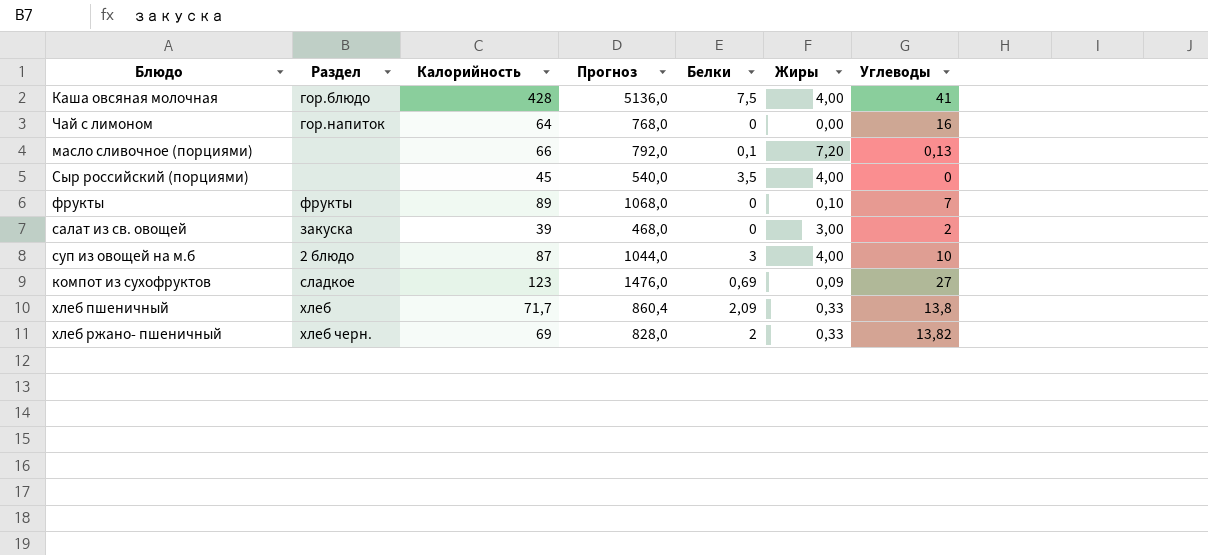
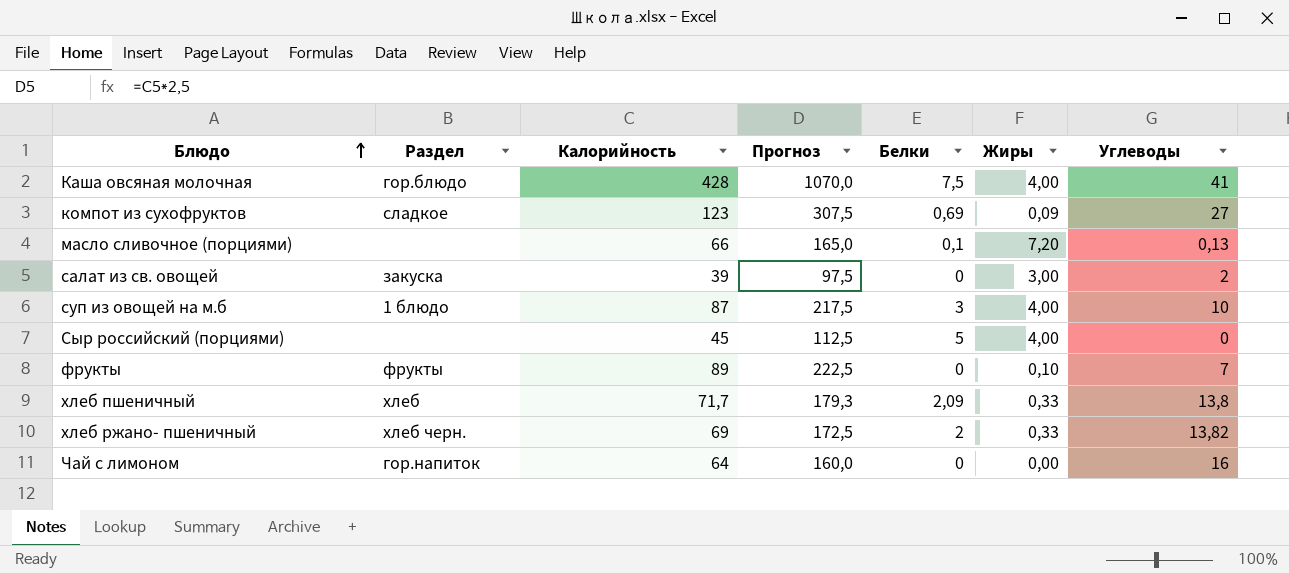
row order: none -> Блюдо ascending
column Прогноз | formula: [Калорийность] * 12 -> [Калорийность] * 2,5
суп из овощей на м.б | Раздел: 2 блюдо -> 1 блюдо
Сыр российский (порциями) | Белки: 3,5 -> 5

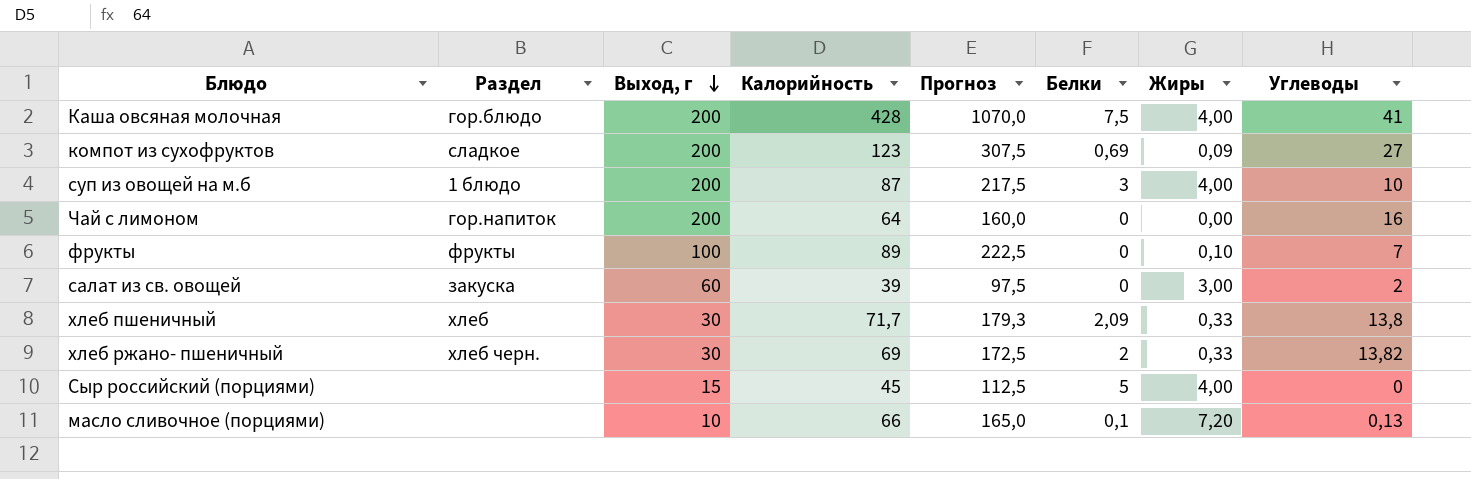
row order: Блюдо ascending -> Выход, г descending
column Выход, г | position: none -> 3

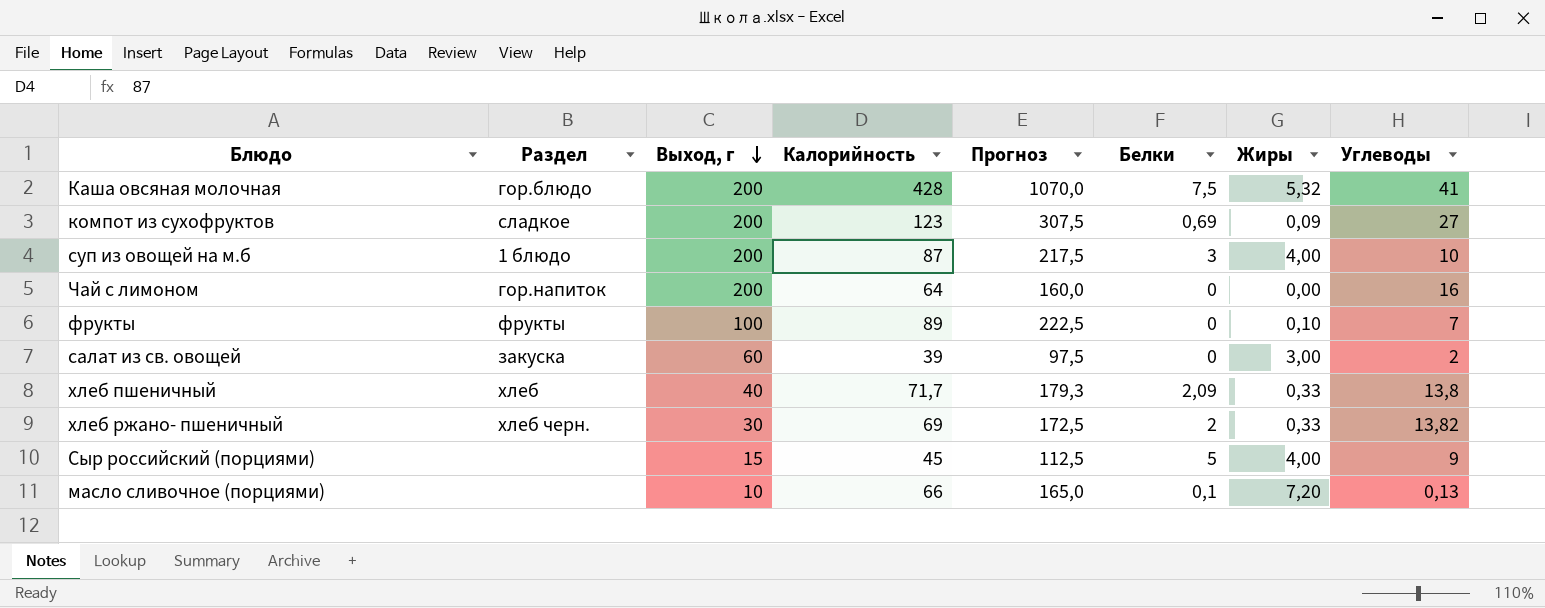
Каша овсяная молочная | Жиры: 4,00 -> 5,32
хлеб пшеничный | Выход, г: 30 -> 40
Сыр российский (порциями) | Углеводы: 0 -> 9

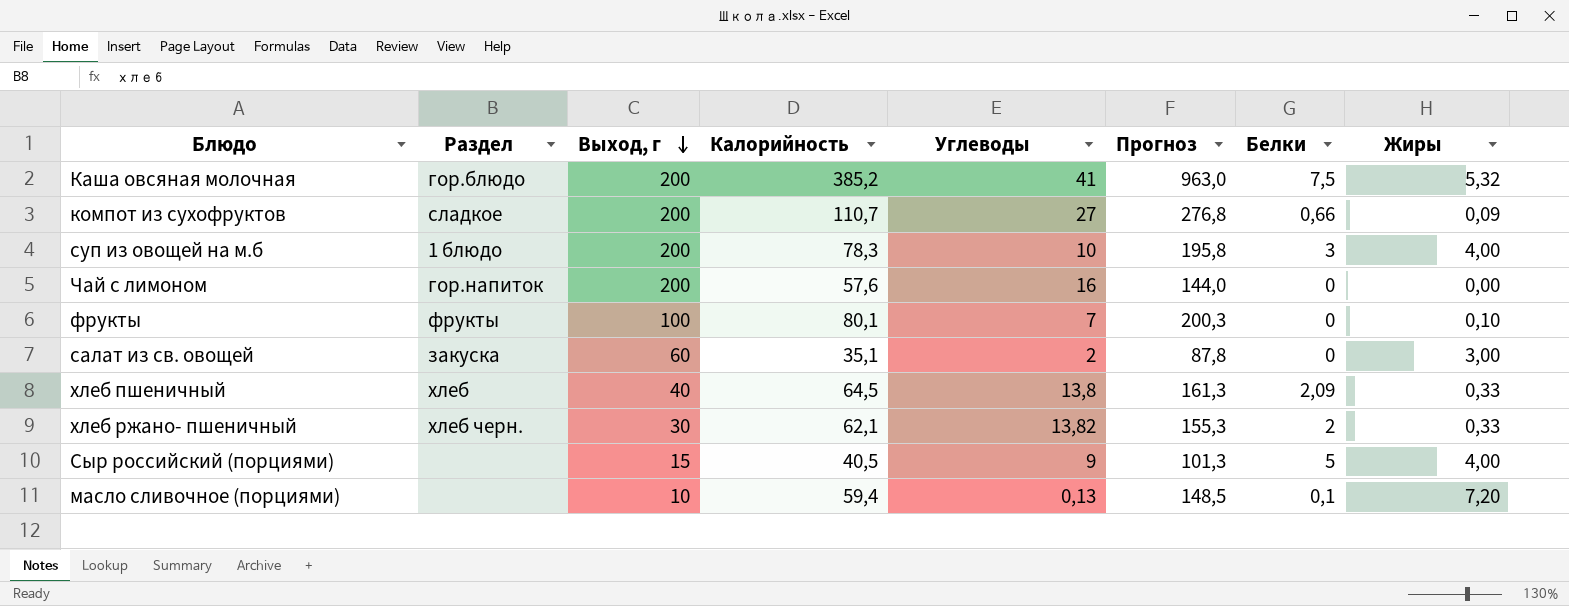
column Углеводы | position: 8 -> 5
Каша овсяная молочная | Калорийность: 428 -> 385,2
Каша овсяная молочная | Прогноз: 1070,0 -> 963,0
компот из сухофруктов | Калорийность: 123 -> 110,7
компот из сухофруктов | Прогноз: 307,5 -> 276,8
компот из сухофруктов | Белки: 0,69 -> 0,66
суп из овощей на м.б | Калорийность: 87 -> 78,3
суп из овощей на м.б | Прогноз: 217,5 -> 195,8
Чай с лимоном | Калорийность: 64 -> 57,6
Чай с лимоном | Прогноз: 160,0 -> 144,0
фрукты | Калорийность: 89 -> 80,1
фрукты | Прогноз: 222,5 -> 200,3
салат из св. овощей | Калорийность: 39 -> 35,1
салат из св. овощей | Прогноз: 97,5 -> 87,8
хлеб пшеничный | Калорийность: 71,7 -> 64,5
хлеб пшеничный | Прогноз: 179,3 -> 161,3
хлеб ржано- пшеничный | Калорийность: 69 -> 62,1
хлеб ржано- пшеничный | Прогноз: 172,5 -> 155,3
Сыр российский (порциями) | Калорийность: 45 -> 40,5
Сыр российский (порциями) | Прогноз: 112,5 -> 101,3
масло сливочное (порциями) | Калорийность: 66 -> 59,4
масло сливочное (порциями) | Прогноз: 165,0 -> 148,5

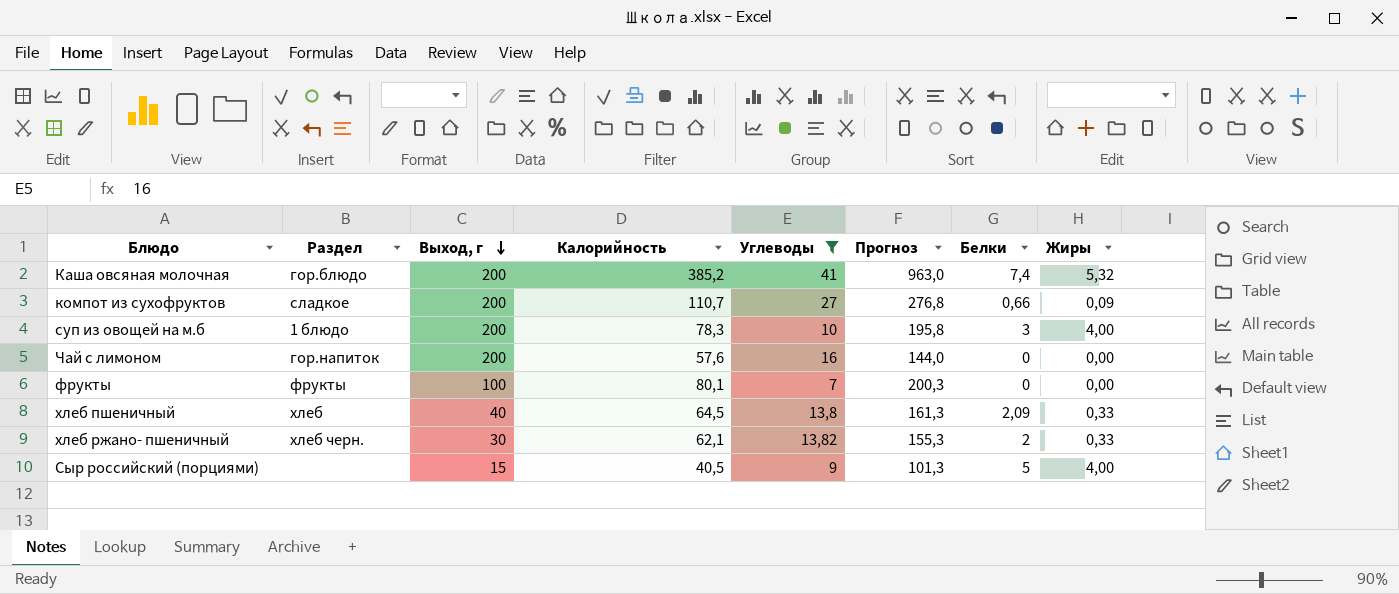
filter: none -> Углеводы >= 7
Каша овсяная молочная | Белки: 7,5 -> 7,4
фрукты | Жиры: 0,10 -> 0,00

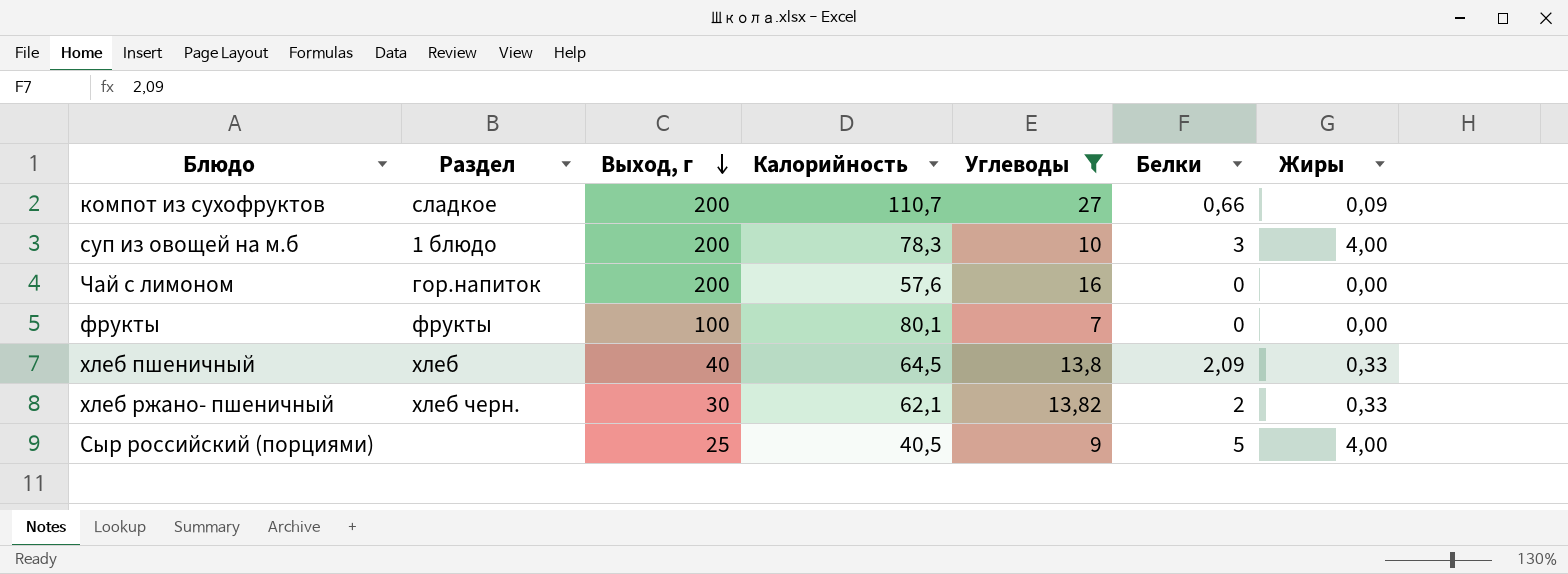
column Прогноз | formula: [Калорийность] * 2,5 -> none
row Каша овсяная молочная: гор.блюдо | 200 | 385,2 | 41 | 963,0 | 7,4 | 5,32 -> none
Сыр российский (порциями) | Выход, г: 15 -> 25

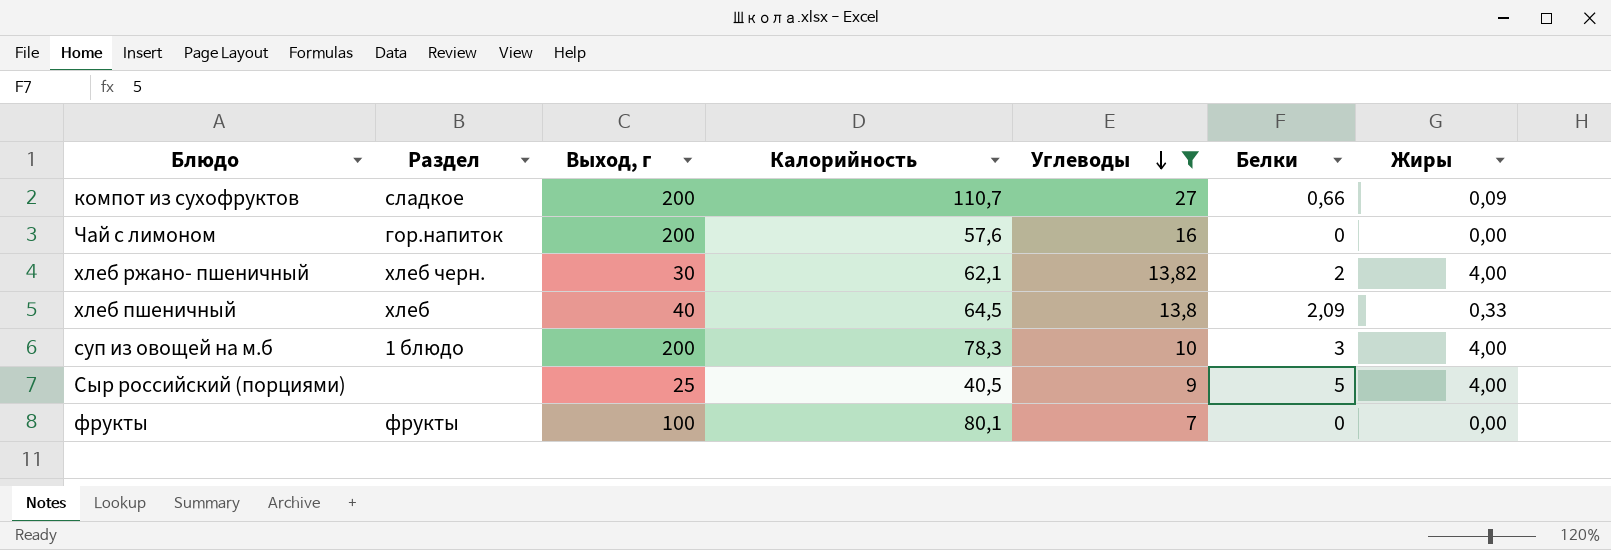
row order: Выход, г descending -> Углеводы descending
хлеб ржано- пшеничный | Жиры: 0,33 -> 4,00

